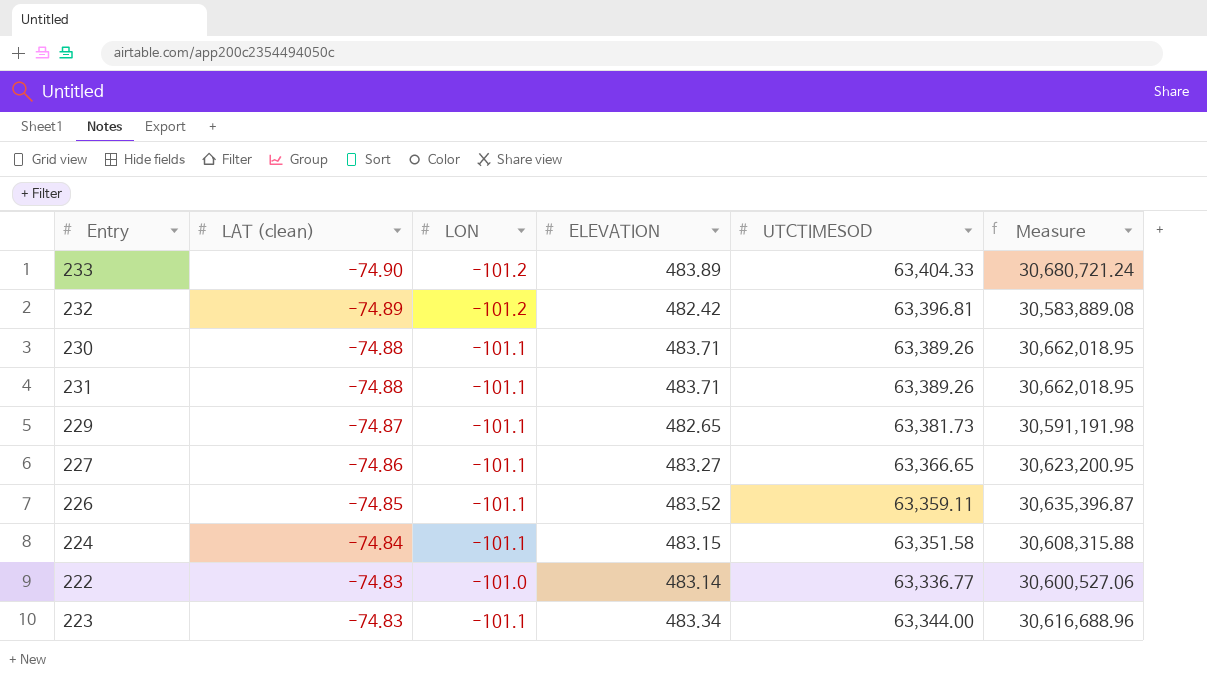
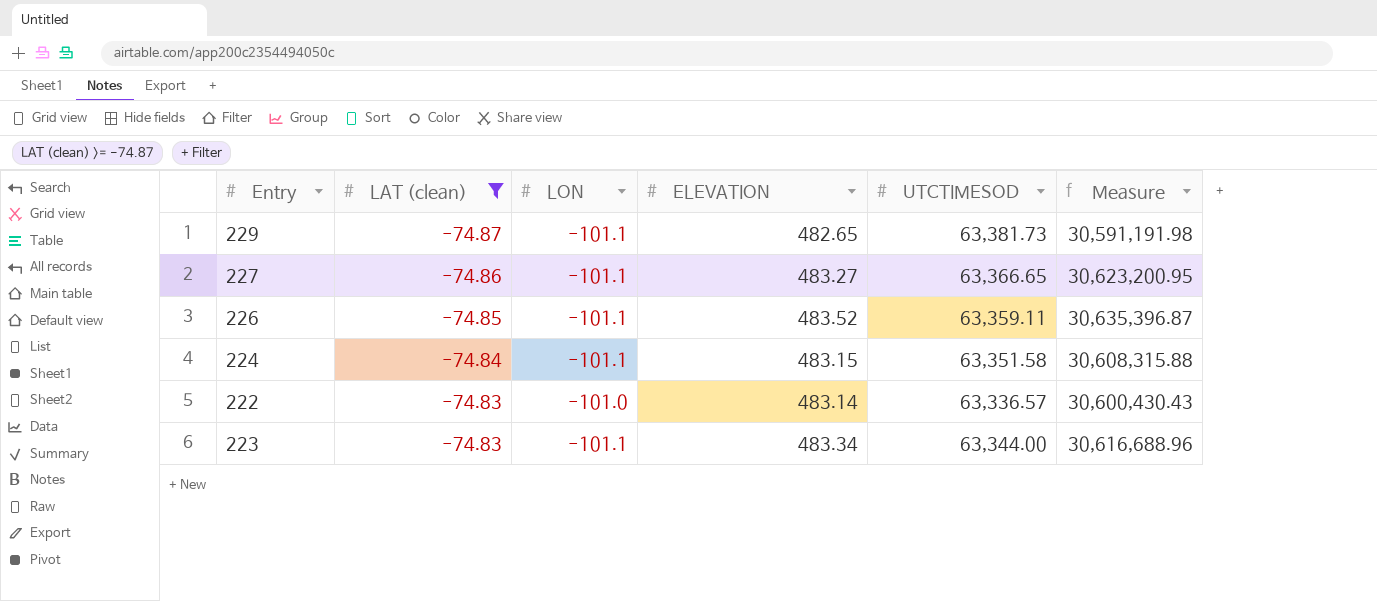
filter: none -> LAT (clean) >= -74.87
222 | UTCTIMESOD: 63,336.77 -> 63,336.57
222 | Measure: 30,600,527.06 -> 30,600,430.43

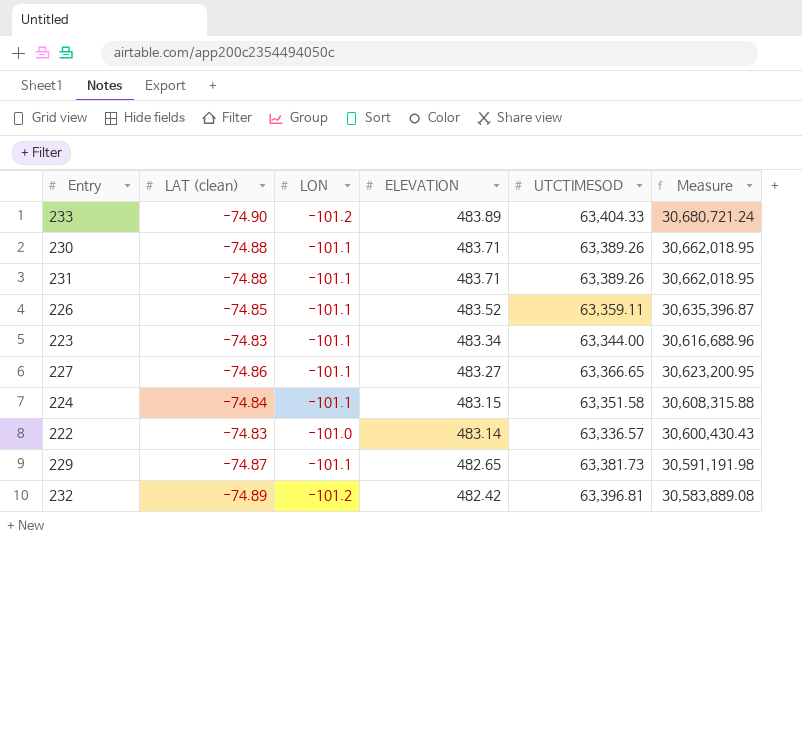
filter: LAT (clean) >= -74.87 -> none
row order: LAT (clean) ascending -> ELEVATION descending

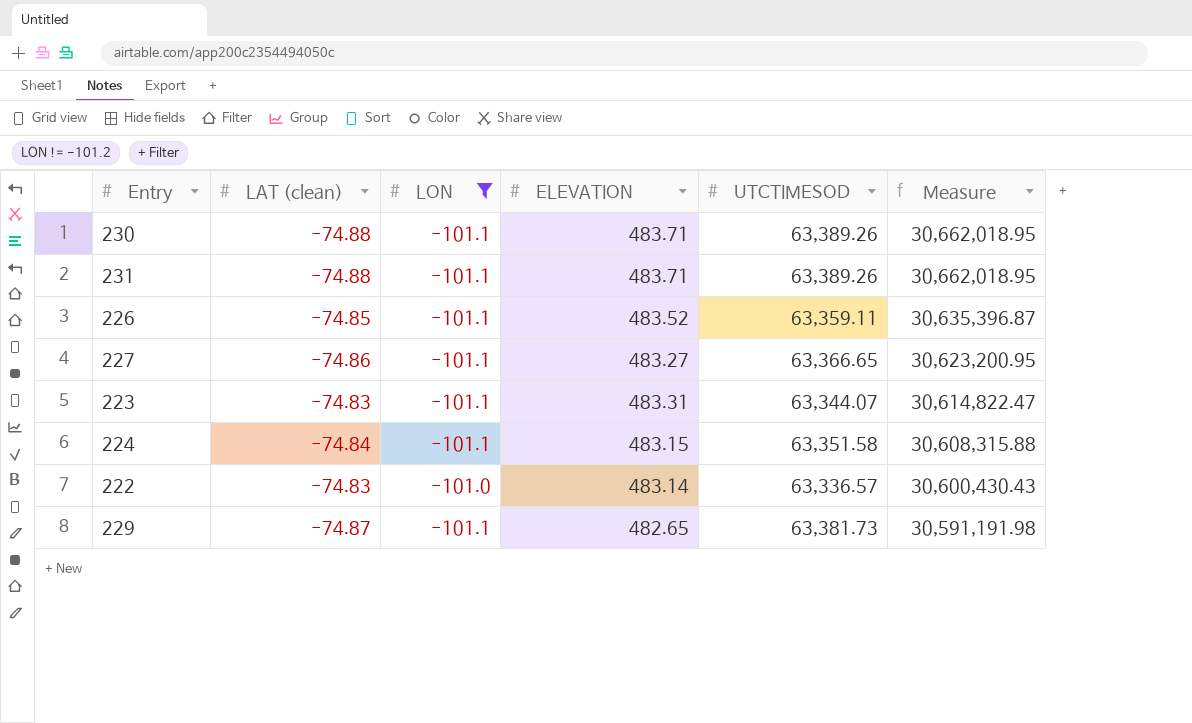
filter: none -> LON != -101.2
row order: ELEVATION descending -> Measure descending
223 | ELEVATION: 483.34 -> 483.31
223 | UTCTIMESOD: 63,344.00 -> 63,344.07
223 | Measure: 30,616,688.96 -> 30,614,822.47

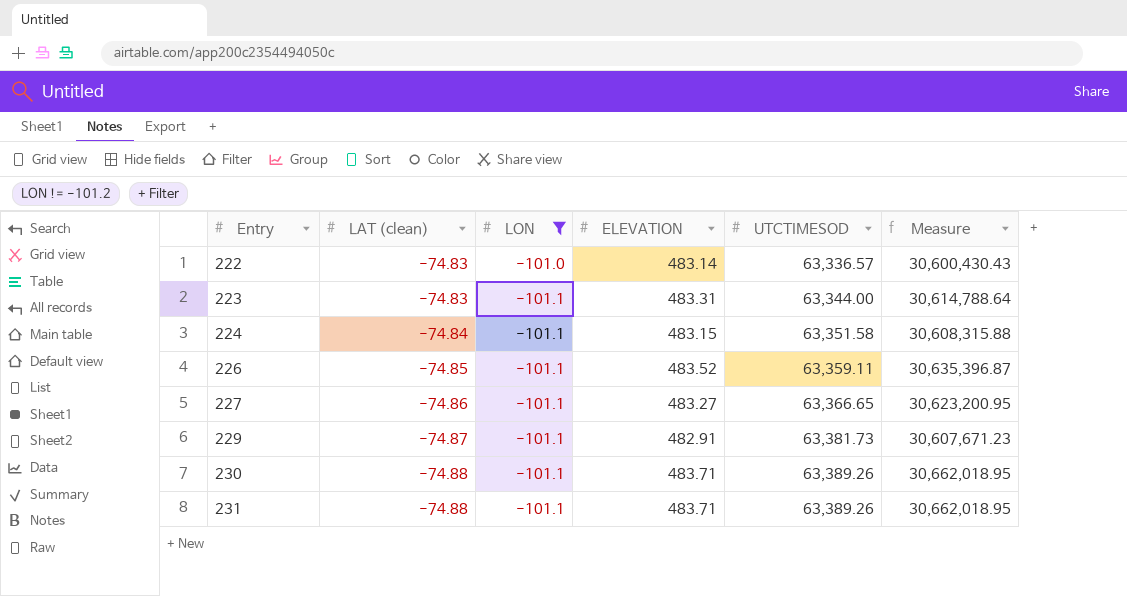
row order: Measure descending -> Entry ascending
223 | UTCTIMESOD: 63,344.07 -> 63,344.00
223 | Measure: 30,614,822.47 -> 30,614,788.64
229 | ELEVATION: 482.65 -> 482.91
229 | Measure: 30,591,191.98 -> 30,607,671.23

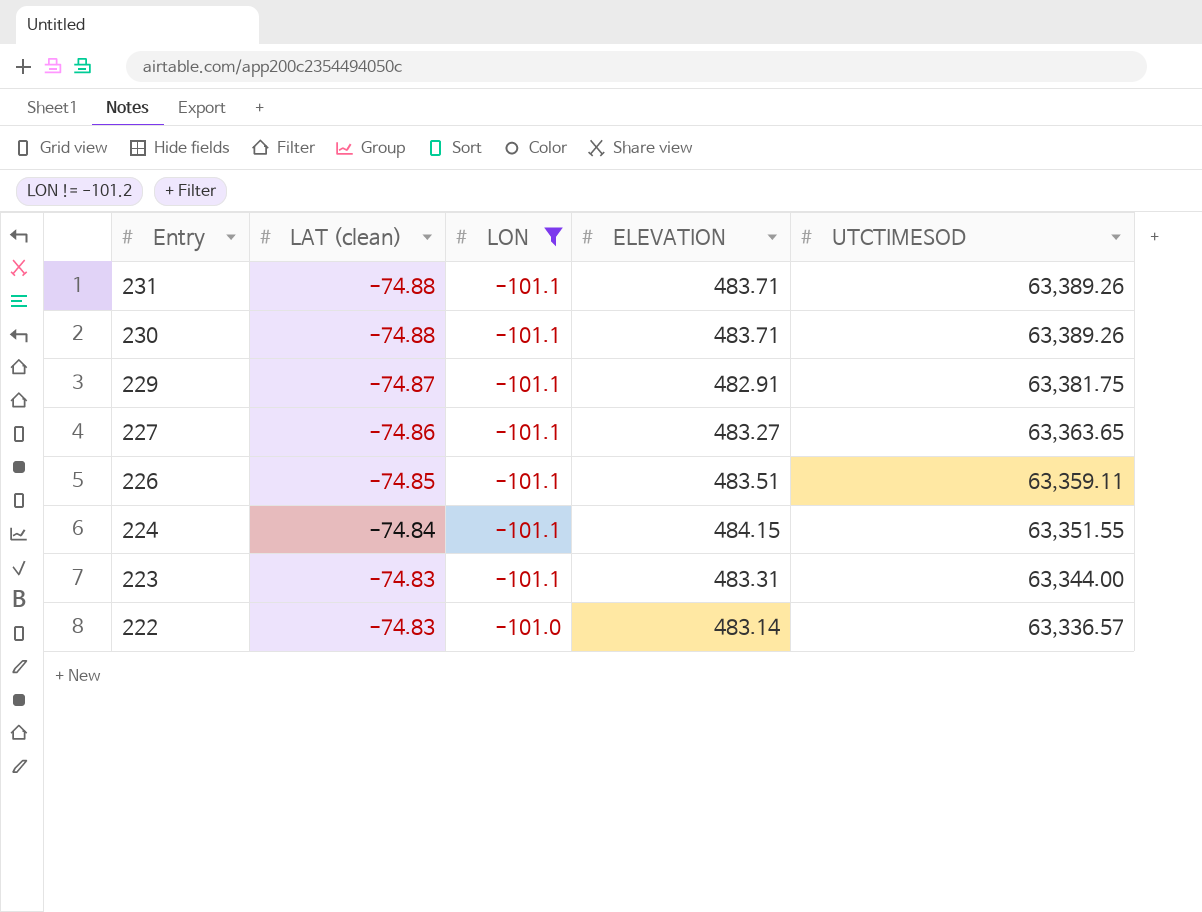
row order: Entry ascending -> Entry descending
column Measure | formula: [ELEVATION] * [UTCTIMESOD] -> none
229 | UTCTIMESOD: 63,381.73 -> 63,381.75
227 | UTCTIMESOD: 63,366.65 -> 63,363.65
226 | ELEVATION: 483.52 -> 483.51
224 | ELEVATION: 483.15 -> 484.15
224 | UTCTIMESOD: 63,351.58 -> 63,351.55

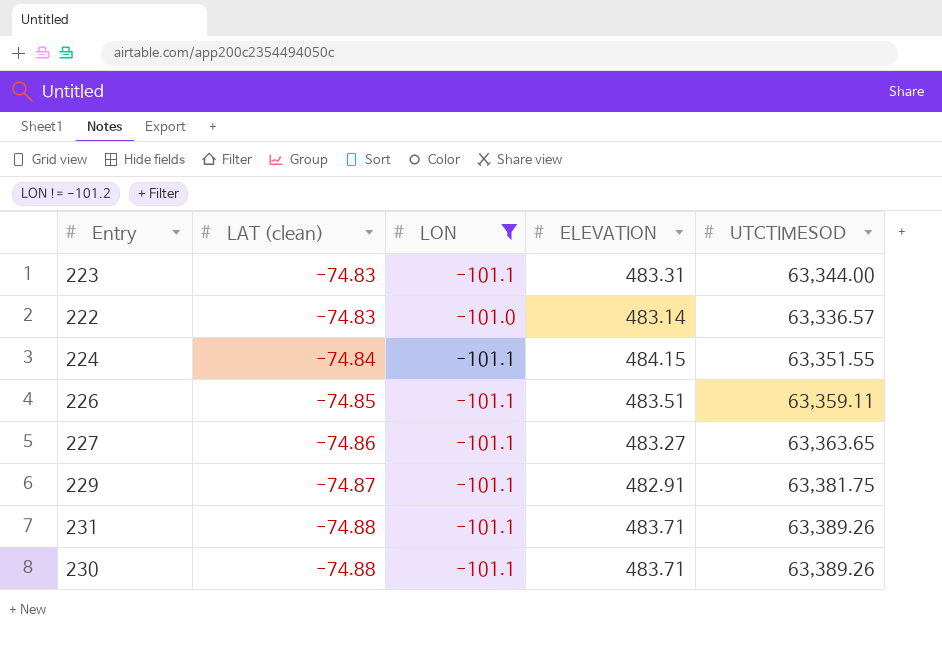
row order: Entry descending -> LAT (clean) descending

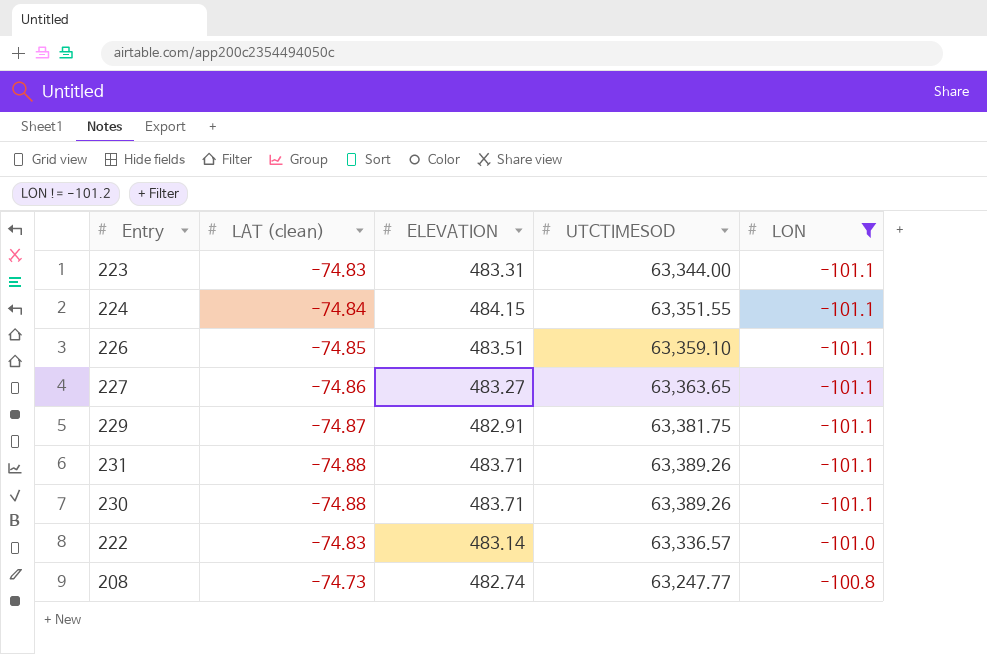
row order: LAT (clean) descending -> LON ascending
column LON | position: 3 -> 5
226 | UTCTIMESOD: 63,359.11 -> 63,359.10
row 208: none -> -74.73 | 482.74 | 63,247.77 | -100.8

